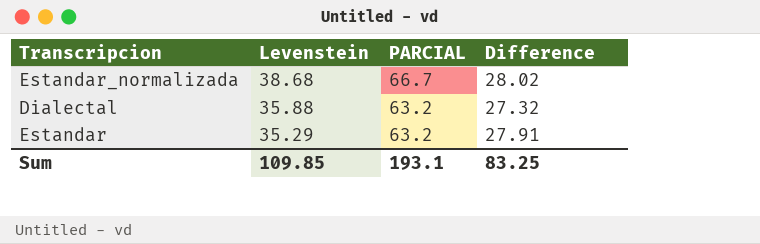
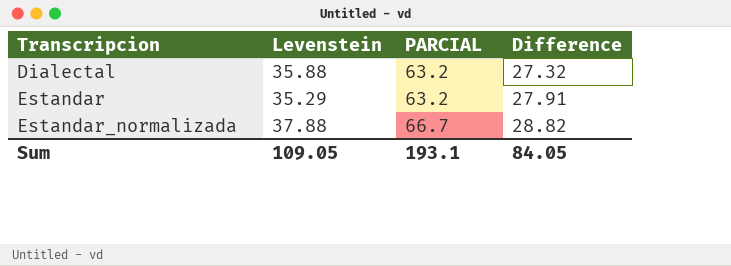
row order: Levenstein descending -> Transcripcion ascending
Estandar_normalizada | Levenstein: 38.68 -> 37.88
Estandar_normalizada | Difference: 28.02 -> 28.82
Sum | Levenstein: 109.85 -> 109.05
Sum | Difference: 83.25 -> 84.05

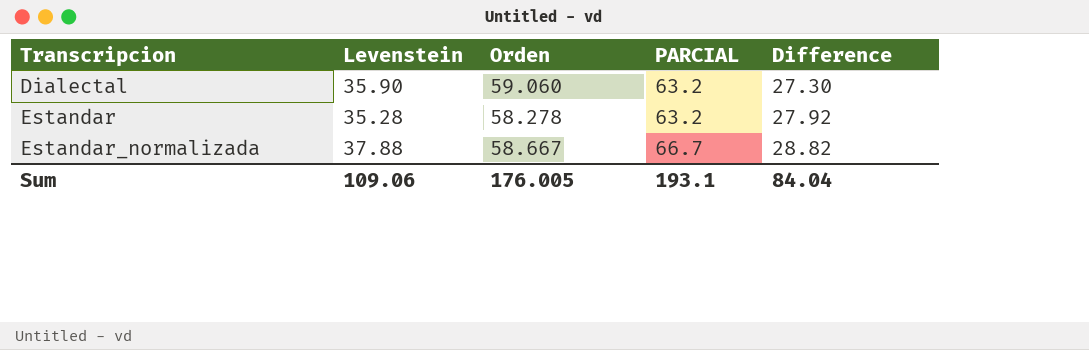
column Orden | position: none -> 3
Dialectal | Levenstein: 35.88 -> 35.90
Dialectal | Difference: 27.32 -> 27.30
Estandar | Levenstein: 35.29 -> 35.28
Estandar | Difference: 27.91 -> 27.92
Sum | Levenstein: 109.05 -> 109.06
Sum | Difference: 84.05 -> 84.04

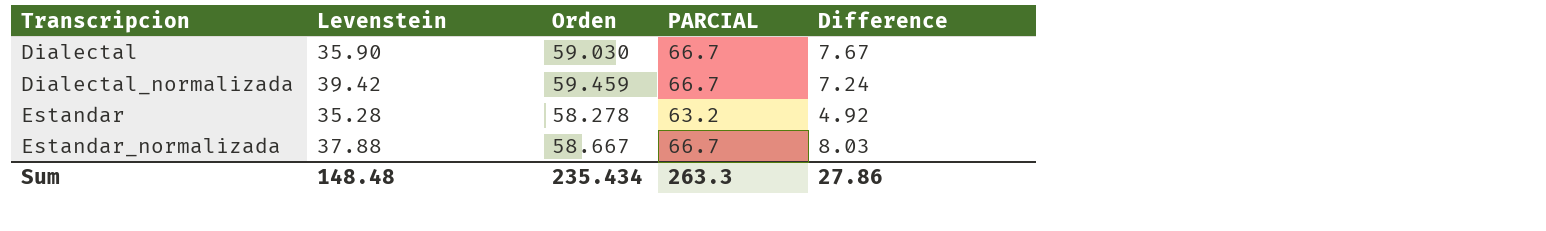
column Difference | formula: [PARCIAL] - [Levenstein] -> [PARCIAL] - [Orden]
Dialectal | Orden: 59.060 -> 59.030
Dialectal | PARCIAL: 63.2 -> 66.7
row Dialectal_normalizada: none -> 39.42 | 59.459 | 66.7 | 7.24
Sum | Levenstein: 109.06 -> 148.48
Sum | Orden: 176.005 -> 235.434
Sum | PARCIAL: 193.1 -> 263.3
Sum | Difference: 84.04 -> 27.86

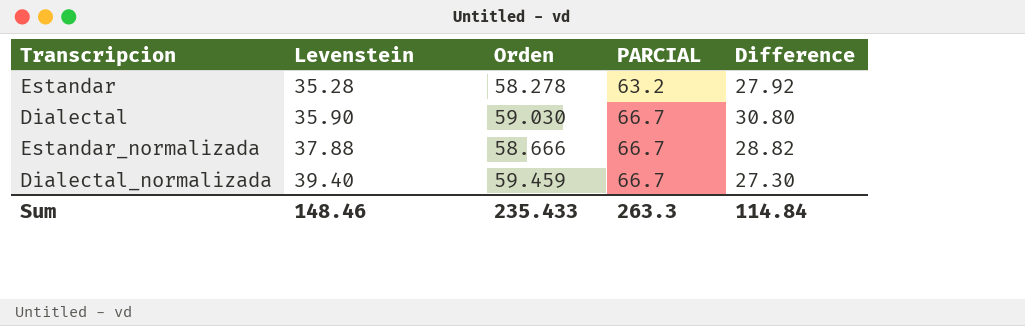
row order: Transcripcion ascending -> Levenstein ascending
column Difference | formula: [PARCIAL] - [Orden] -> [PARCIAL] - [Levenstein]
Estandar_normalizada | Orden: 58.667 -> 58.666
Dialectal_normalizada | Levenstein: 39.42 -> 39.40
Sum | Levenstein: 148.48 -> 148.46
Sum | Orden: 235.434 -> 235.433
Sum | Difference: 27.86 -> 114.84

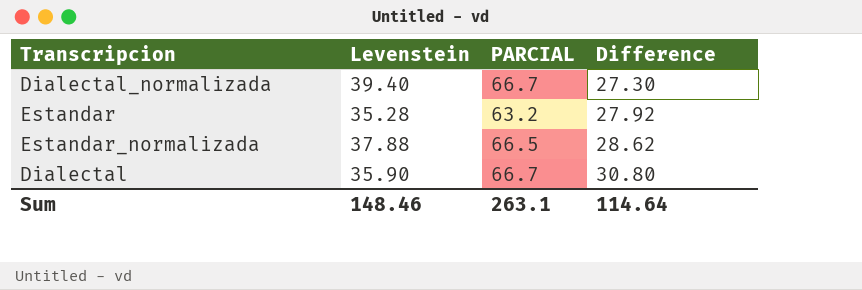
row order: Levenstein ascending -> Difference ascending
column Orden | position: 3 -> none
Estandar_normalizada | PARCIAL: 66.7 -> 66.5
Estandar_normalizada | Difference: 28.82 -> 28.62
Sum | PARCIAL: 263.3 -> 263.1
Sum | Difference: 114.84 -> 114.64

